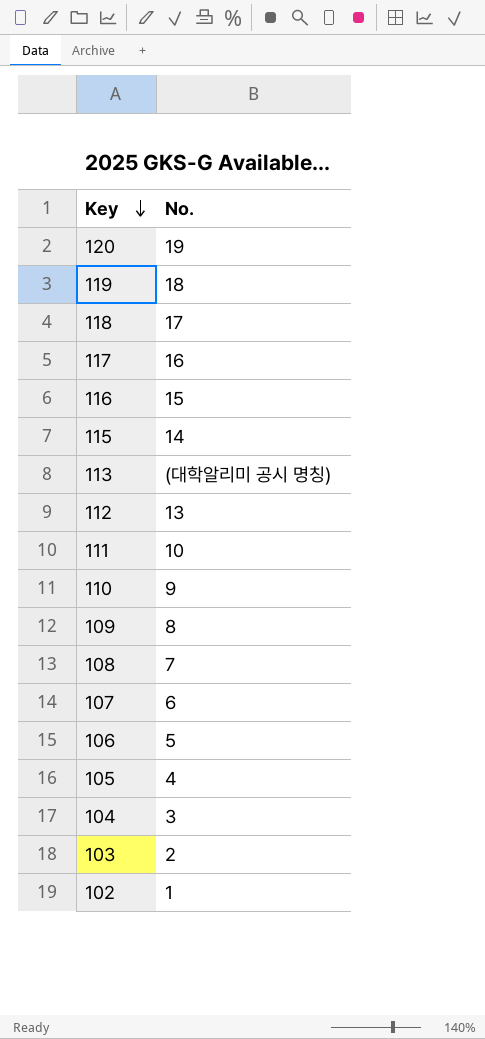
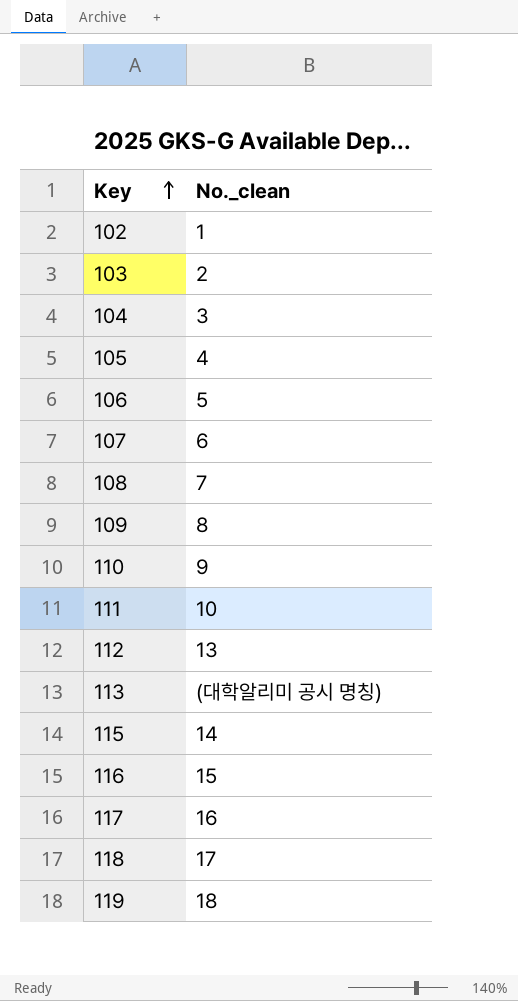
row order: Key descending -> Key ascending
column name: No. -> No._clean
row 120: 19 -> none

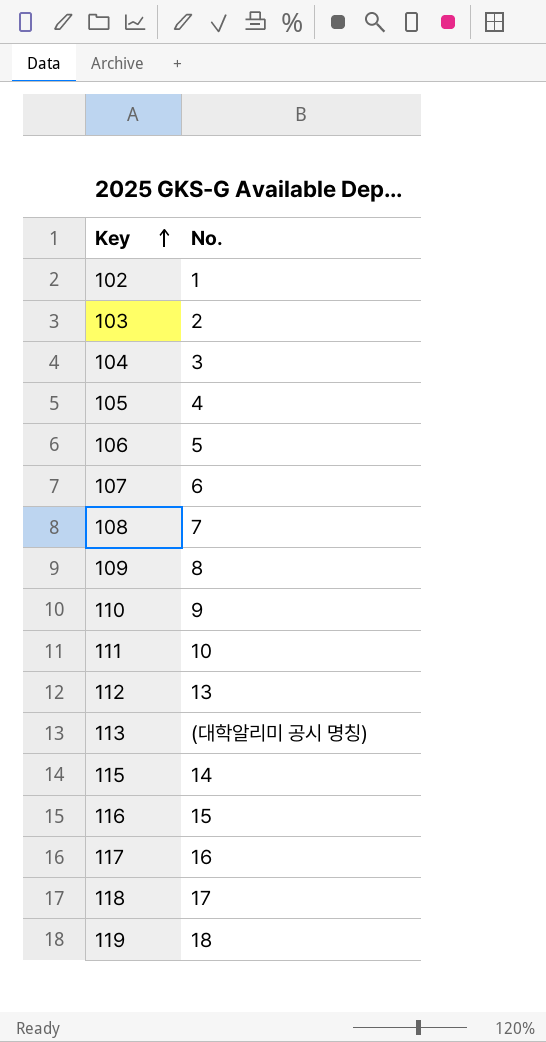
column name: No._clean -> No.

